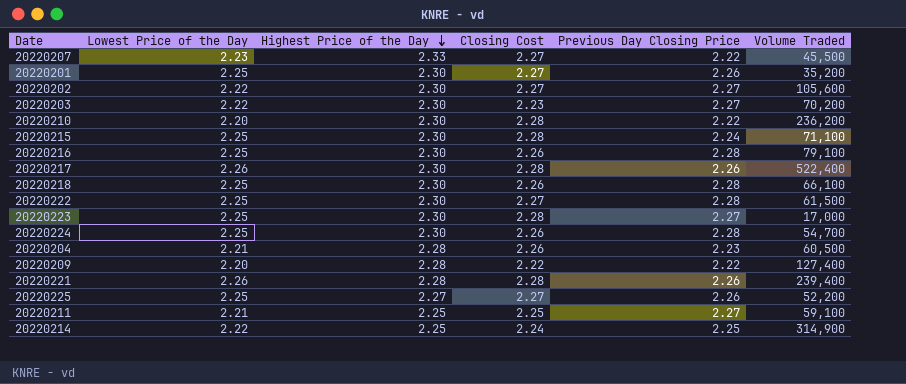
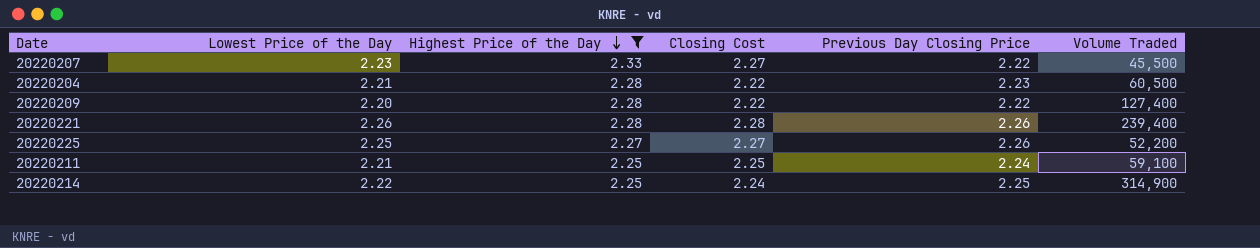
filter: none -> Highest Price of the Day != 2.30
20220204 | Closing Cost: 2.26 -> 2.22
20220211 | Previous Day Closing Price: 2.27 -> 2.24

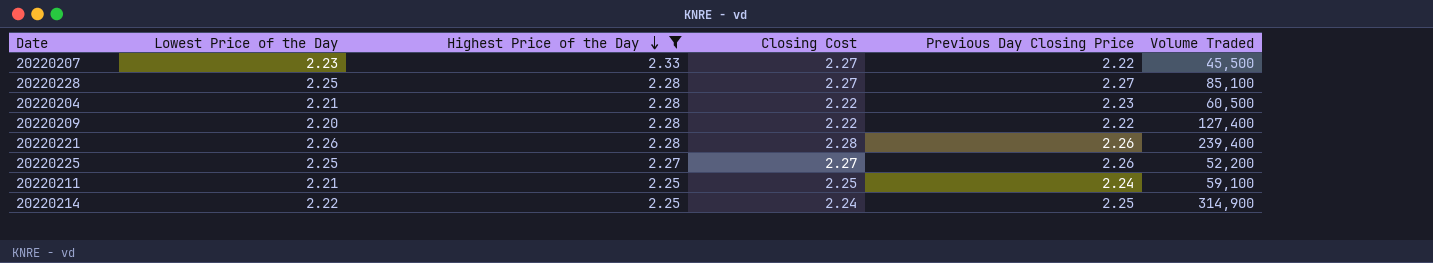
row 20220228: none -> 2.25 | 2.28 | 2.27 | 2.27 | 85,100

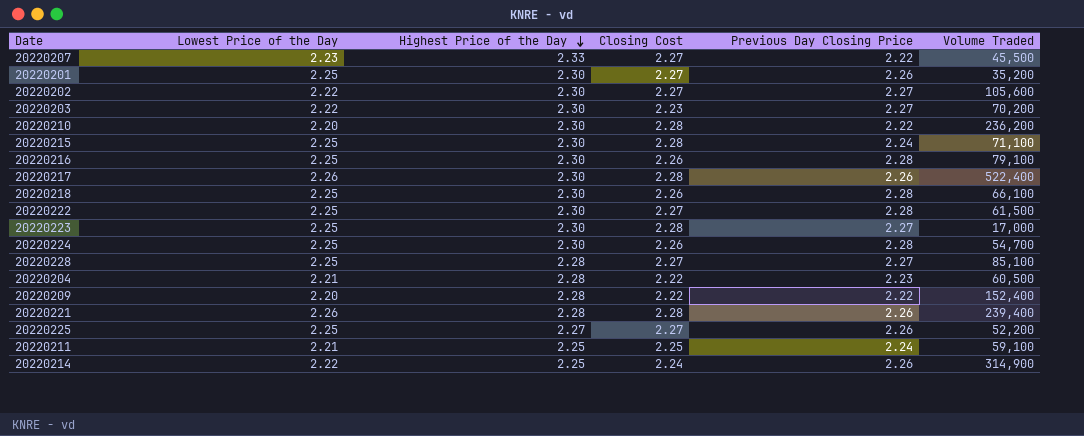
filter: Highest Price of the Day != 2.30 -> none
20220209 | Volume Traded: 127,400 -> 152,400
20220214 | Previous Day Closing Price: 2.25 -> 2.26

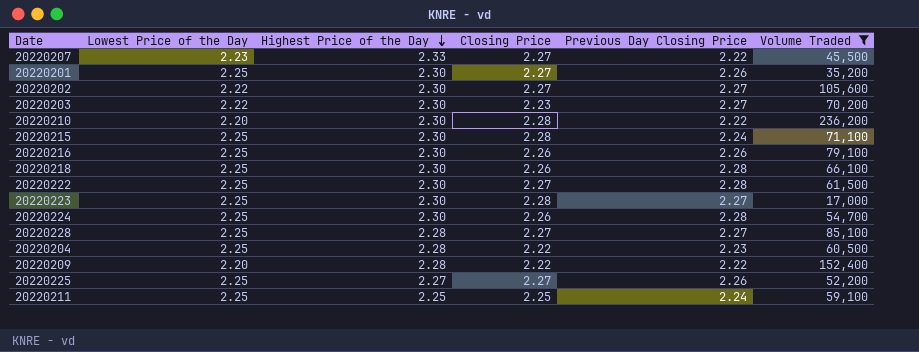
filter: none -> Volume Traded <= 236,200
column name: Closing Cost -> Closing Price
20220216 | Previous Day Closing Price: 2.28 -> 2.26
20220204 | Lowest Price of the Day: 2.21 -> 2.25
20220211 | Lowest Price of the Day: 2.21 -> 2.25

